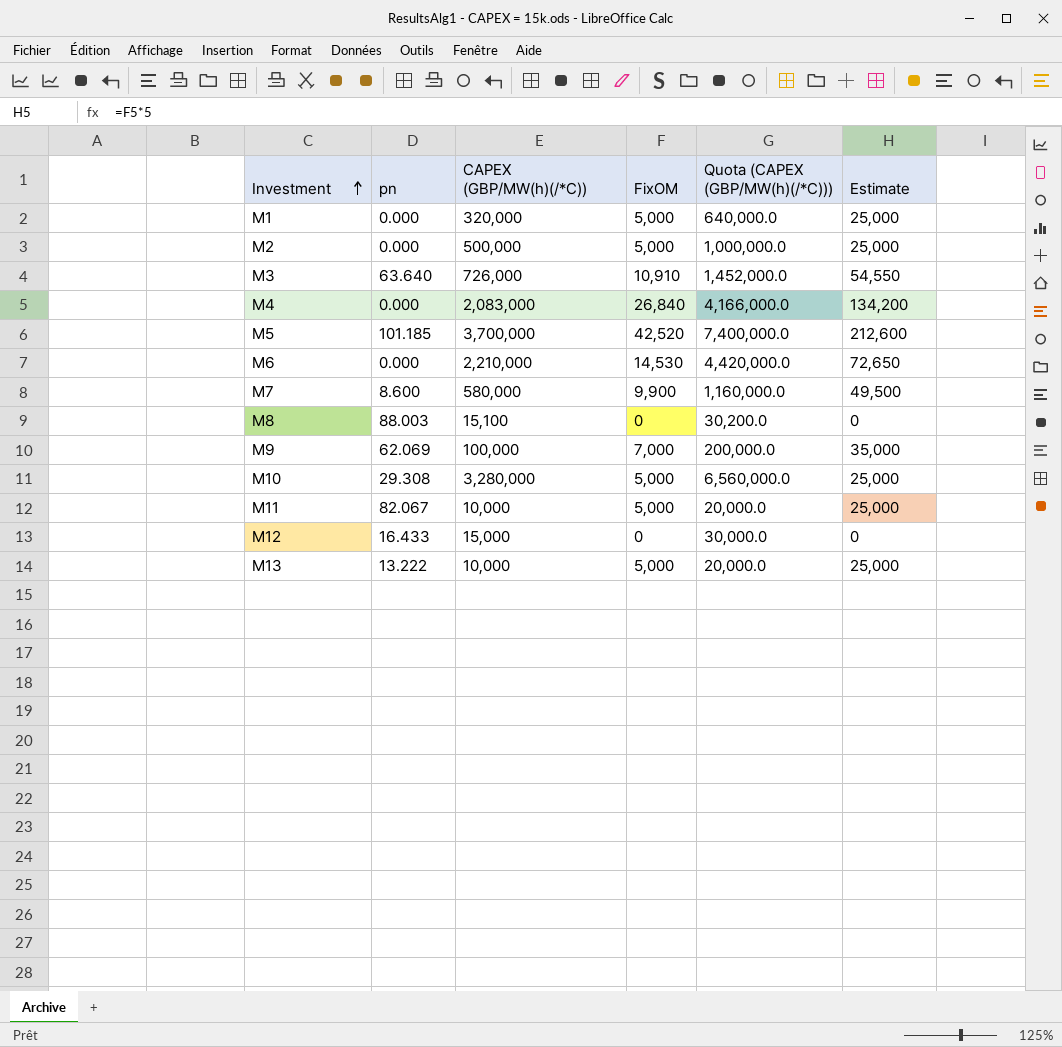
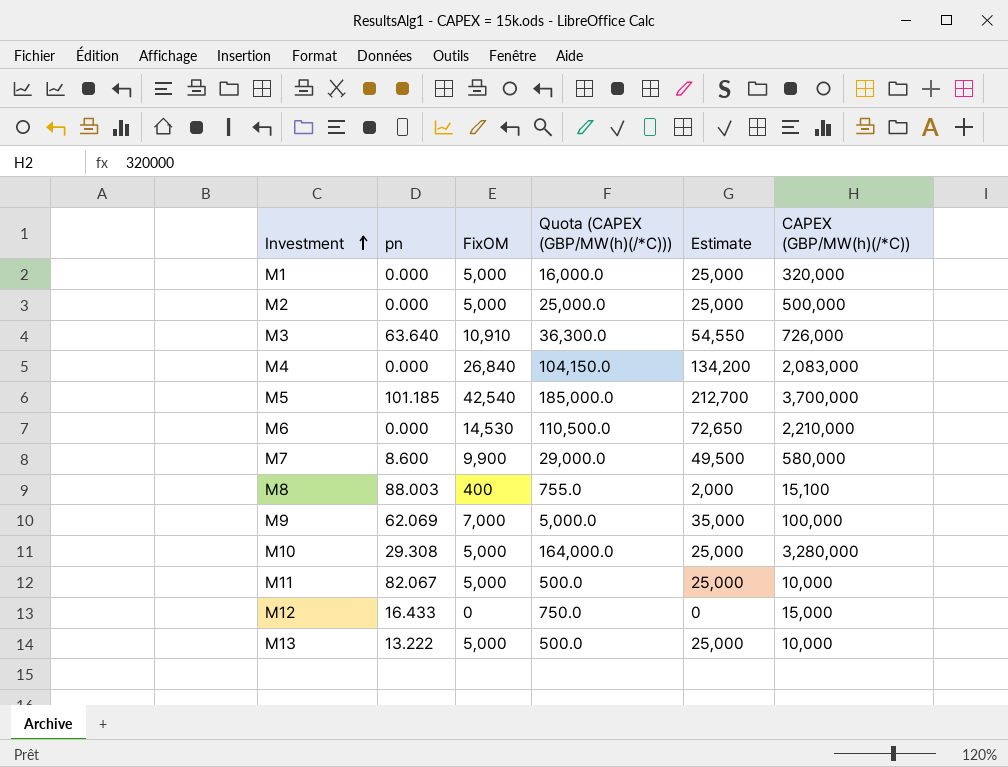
column Quota (CAPEX (GBP/MW(h)(/*C))) | formula: [CAPEX (GBP/MW(h)(/*C))] * 2 -> [CAPEX (GBP/MW(h)(/*C))] * 0.05
column CAPEX (GBP/MW(h)(/*C)) | position: 3 -> 6
M5 | FixOM: 42,520 -> 42,540
M5 | Estimate: 212,600 -> 212,700
M8 | FixOM: 0 -> 400
M8 | Estimate: 0 -> 2,000

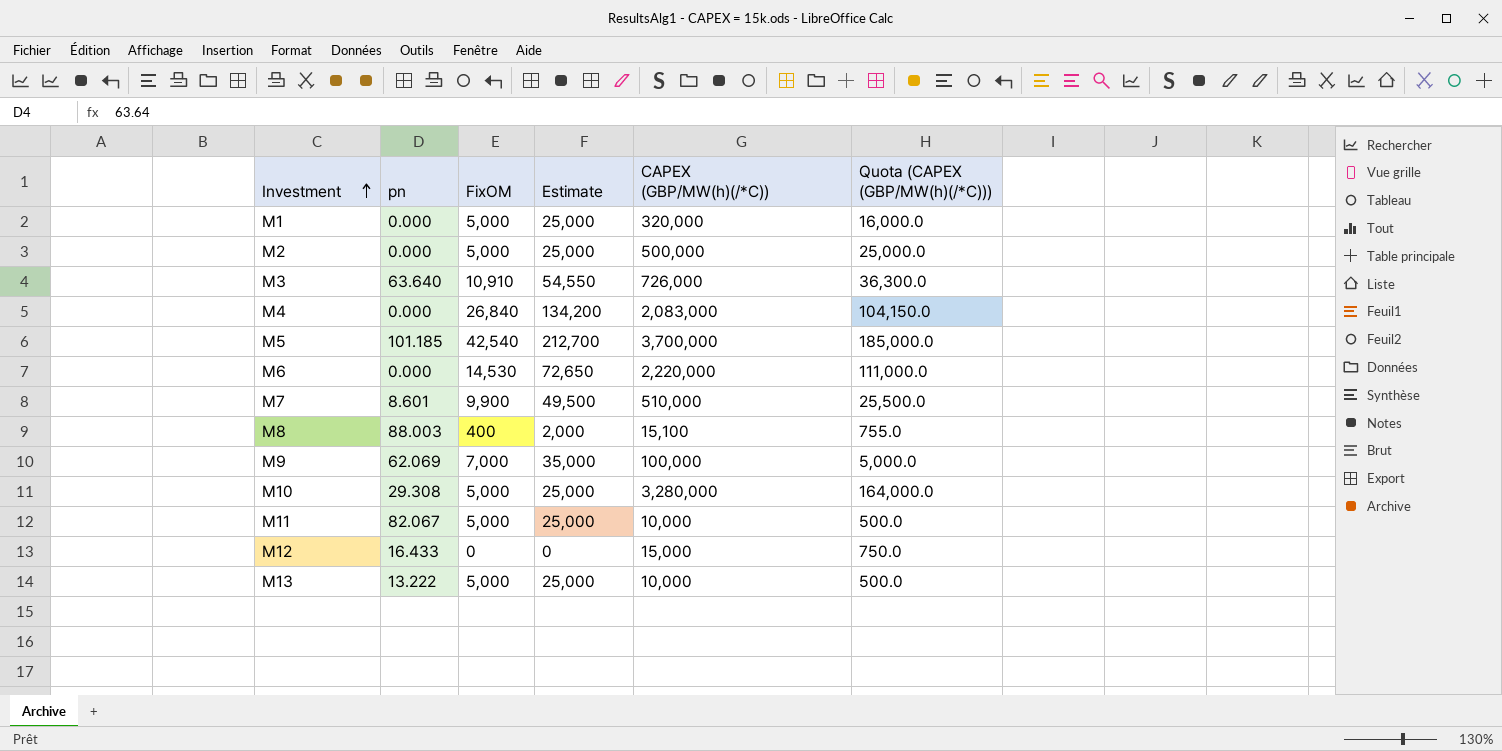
column Quota (CAPEX (GBP/MW(h)(/*C))) | position: 4 -> 6
M6 | CAPEX (GBP/MW(h)(/*C)): 2,210,000 -> 2,220,000
M6 | Quota (CAPEX (GBP/MW(h)(/*C))): 110,500.0 -> 111,000.0
M7 | pn: 8.600 -> 8.601
M7 | CAPEX (GBP/MW(h)(/*C)): 580,000 -> 510,000
M7 | Quota (CAPEX (GBP/MW(h)(/*C))): 29,000.0 -> 25,500.0

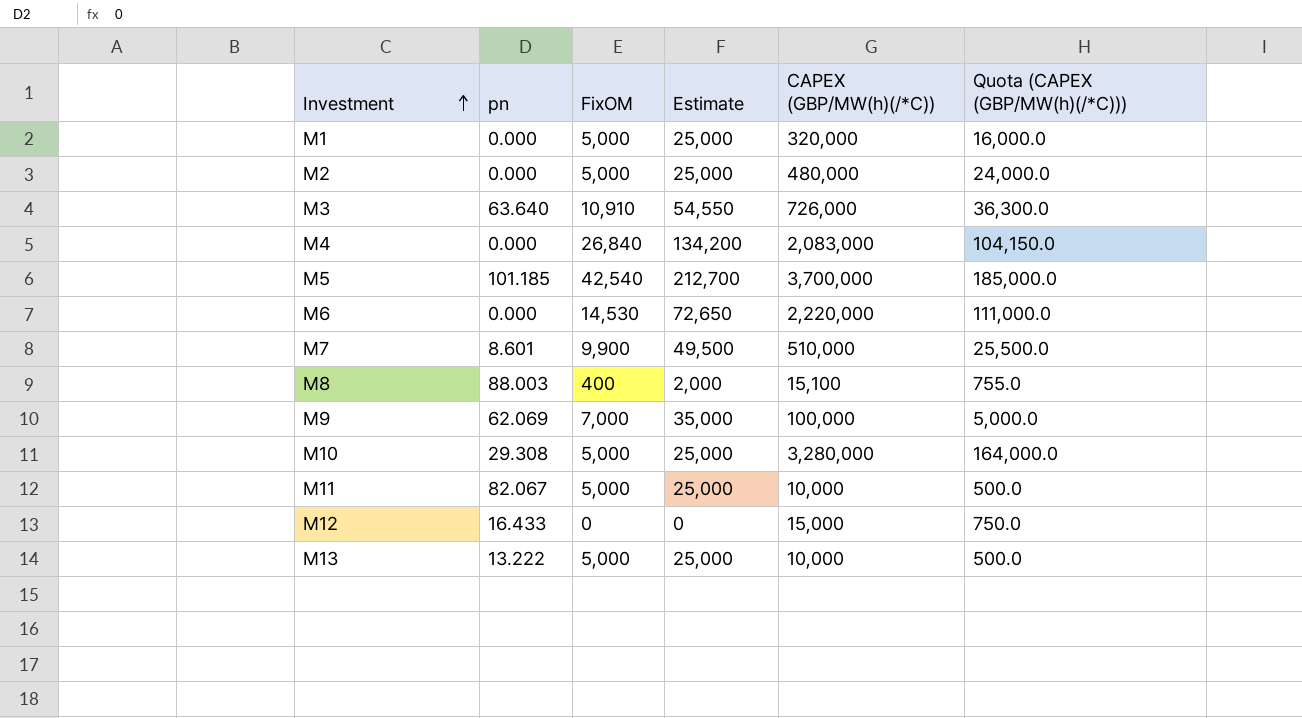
M2 | CAPEX (GBP/MW(h)(/*C)): 500,000 -> 480,000
M2 | Quota (CAPEX (GBP/MW(h)(/*C))): 25,000.0 -> 24,000.0

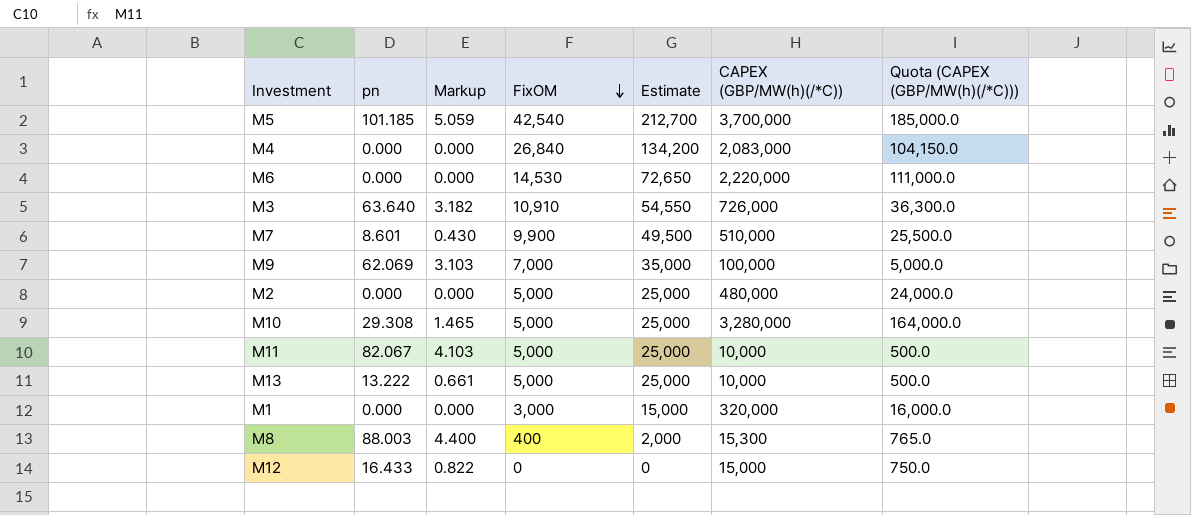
row order: Investment ascending -> FixOM descending
column Markup | formula: none -> [pn] * 0.05
M1 | FixOM: 5,000 -> 3,000
M1 | Estimate: 25,000 -> 15,000
M8 | CAPEX (GBP/MW(h)(/*C)): 15,100 -> 15,300
M8 | Quota (CAPEX (GBP/MW(h)(/*C))): 755.0 -> 765.0

